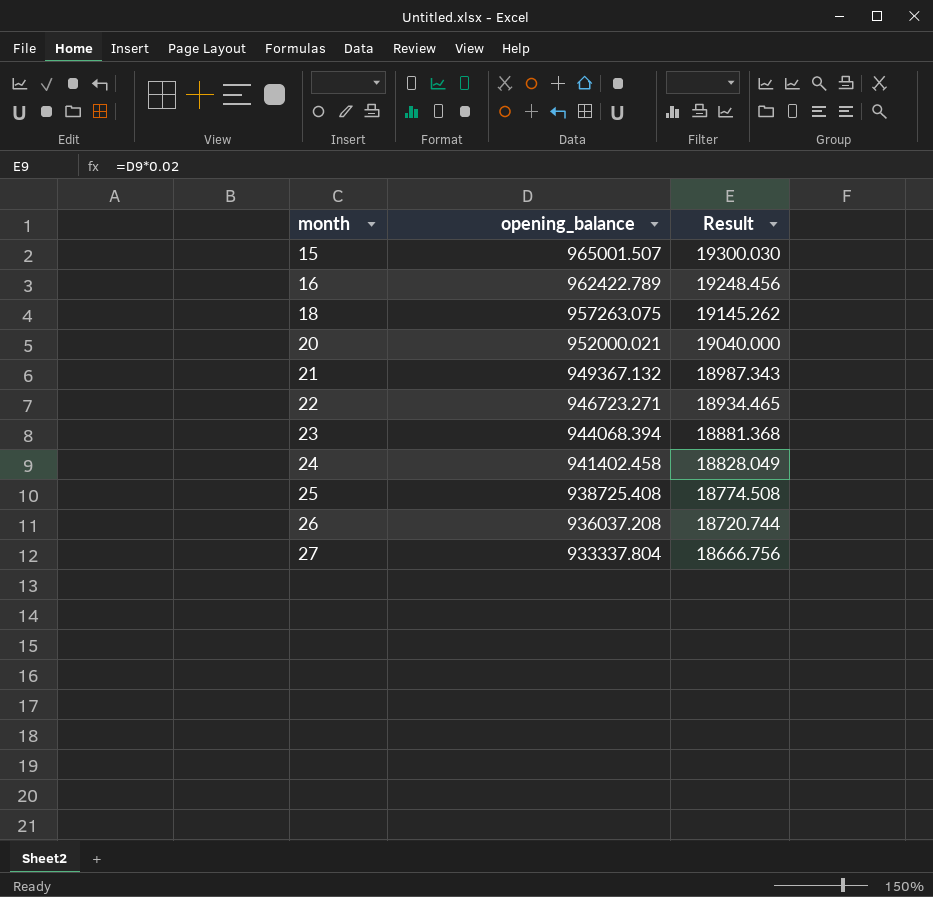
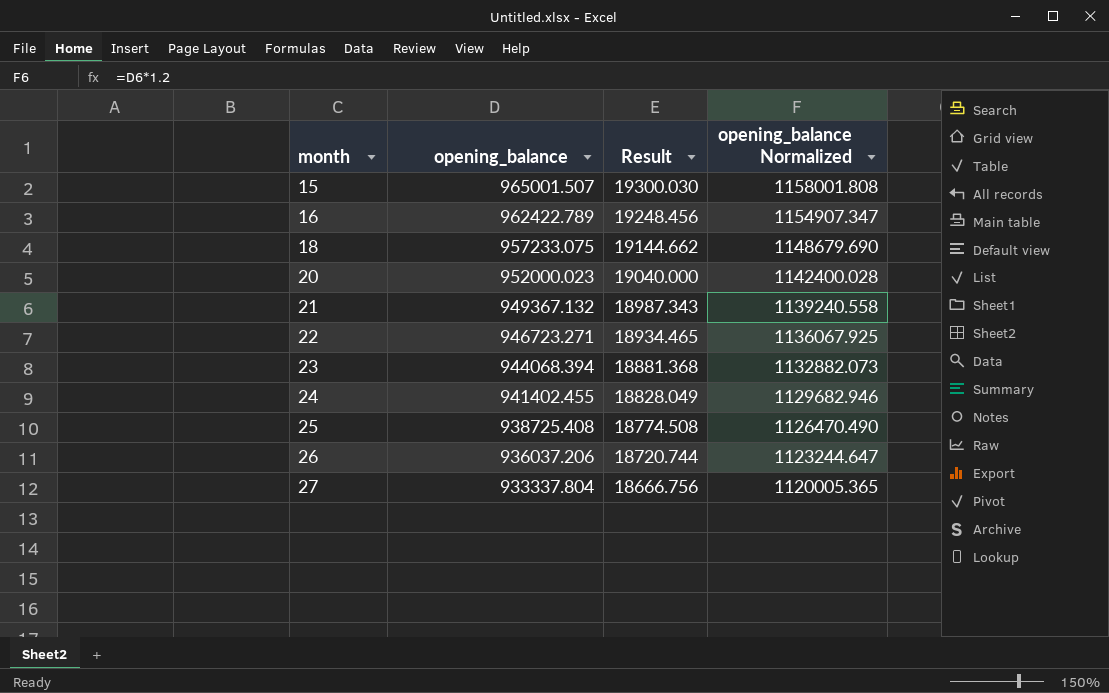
column opening_balance Normalized | formula: none -> [opening_balance] * 1.2
18 | opening_balance: 957263.075 -> 957233.075
18 | Result: 19145.262 -> 19144.662
20 | opening_balance: 952000.021 -> 952000.023
24 | opening_balance: 941402.458 -> 941402.455
26 | opening_balance: 936037.208 -> 936037.206

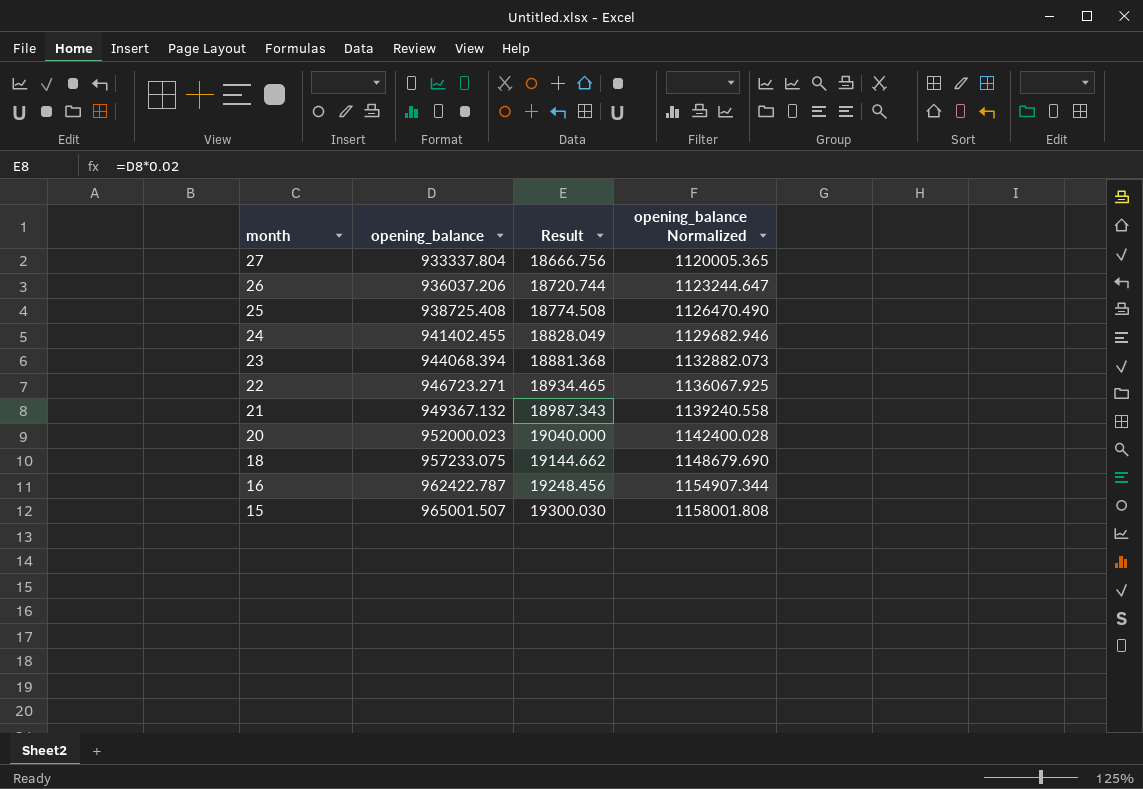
row order: month ascending -> month descending
16 | opening_balance: 962422.789 -> 962422.787
16 | opening_balance Normalized: 1154907.347 -> 1154907.344

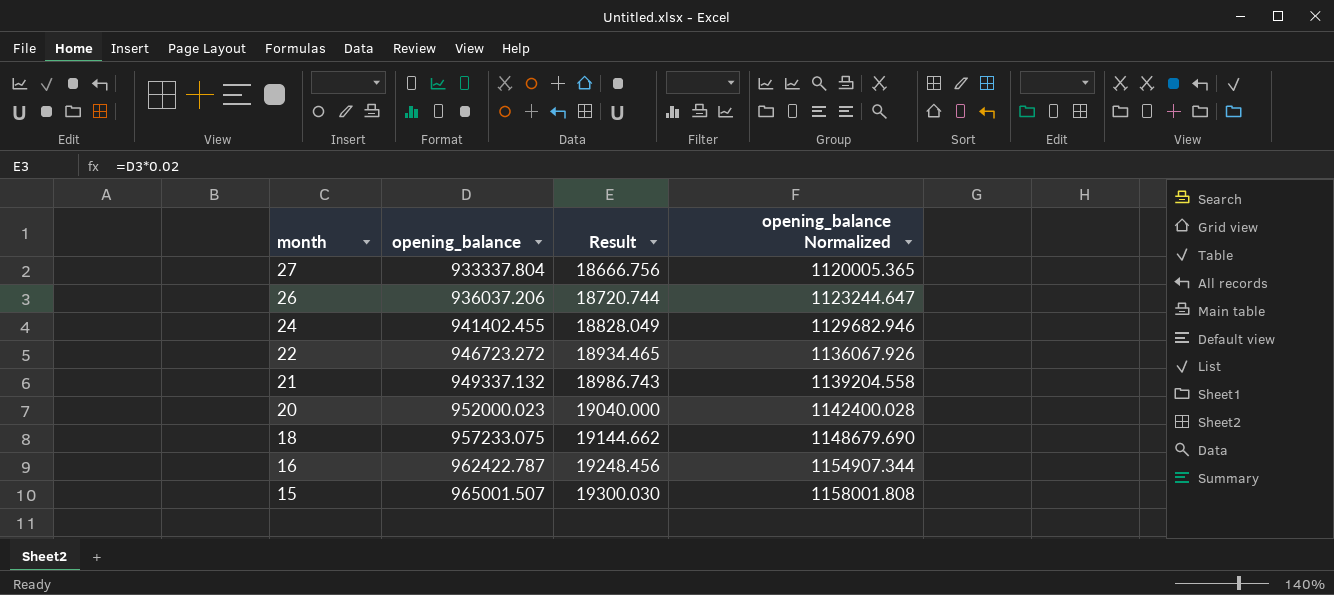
row 25: 938725.408 | 18774.508 | 1126470.490 -> none
row 23: 944068.394 | 18881.368 | 1132882.073 -> none
22 | opening_balance: 946723.271 -> 946723.272
22 | opening_balance Normalized: 1136067.925 -> 1136067.926
21 | opening_balance: 949367.132 -> 949337.132
21 | Result: 18987.343 -> 18986.743
21 | opening_balance Normalized: 1139240.558 -> 1139204.558

